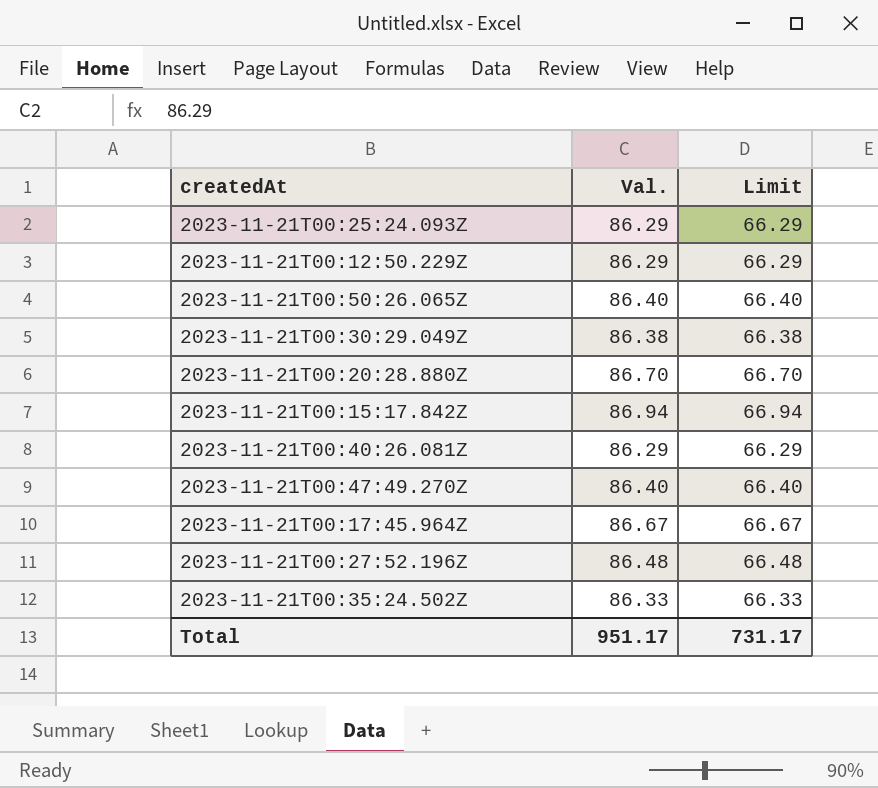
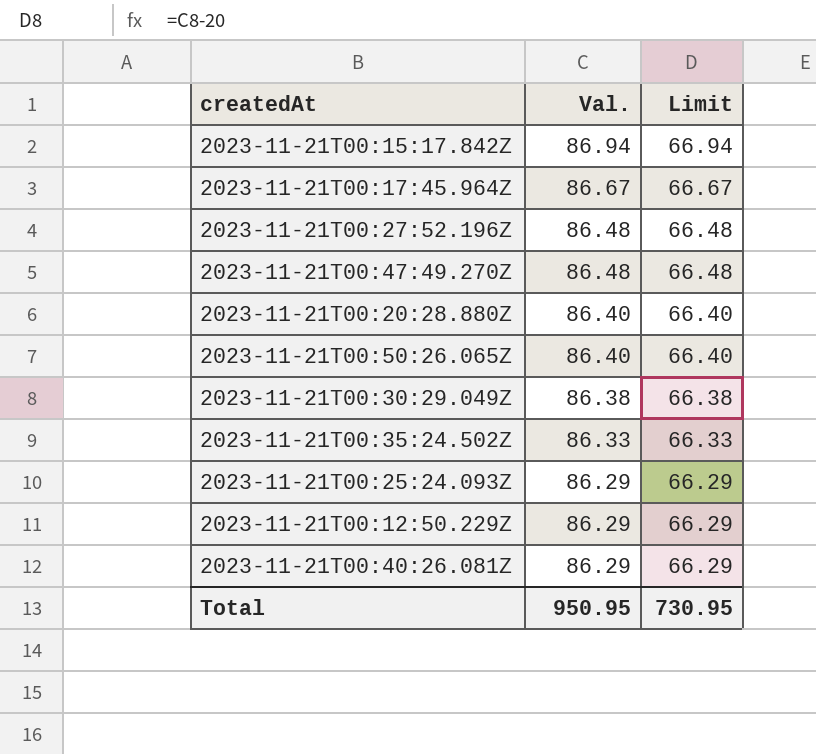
row order: none -> Val. descending
2023-11-21T00:47:49.270Z | Val.: 86.40 -> 86.48
2023-11-21T00:47:49.270Z | Limit: 66.40 -> 66.48
2023-11-21T00:20:28.880Z | Val.: 86.70 -> 86.40
2023-11-21T00:20:28.880Z | Limit: 66.70 -> 66.40
Total | Val.: 951.17 -> 950.95
Total | Limit: 731.17 -> 730.95

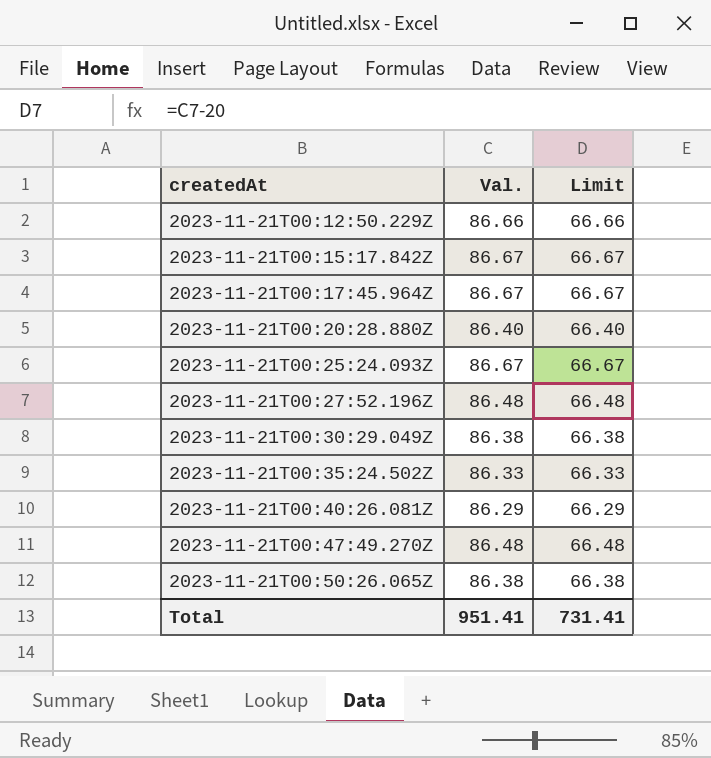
row order: Val. descending -> createdAt ascending
2023-11-21T00:12:50.229Z | Val.: 86.29 -> 86.66
2023-11-21T00:12:50.229Z | Limit: 66.29 -> 66.66
2023-11-21T00:15:17.842Z | Val.: 86.94 -> 86.67
2023-11-21T00:15:17.842Z | Limit: 66.94 -> 66.67
2023-11-21T00:25:24.093Z | Val.: 86.29 -> 86.67
2023-11-21T00:25:24.093Z | Limit: 66.29 -> 66.67
2023-11-21T00:50:26.065Z | Val.: 86.40 -> 86.38
2023-11-21T00:50:26.065Z | Limit: 66.40 -> 66.38
Total | Val.: 950.95 -> 951.41
Total | Limit: 730.95 -> 731.41

